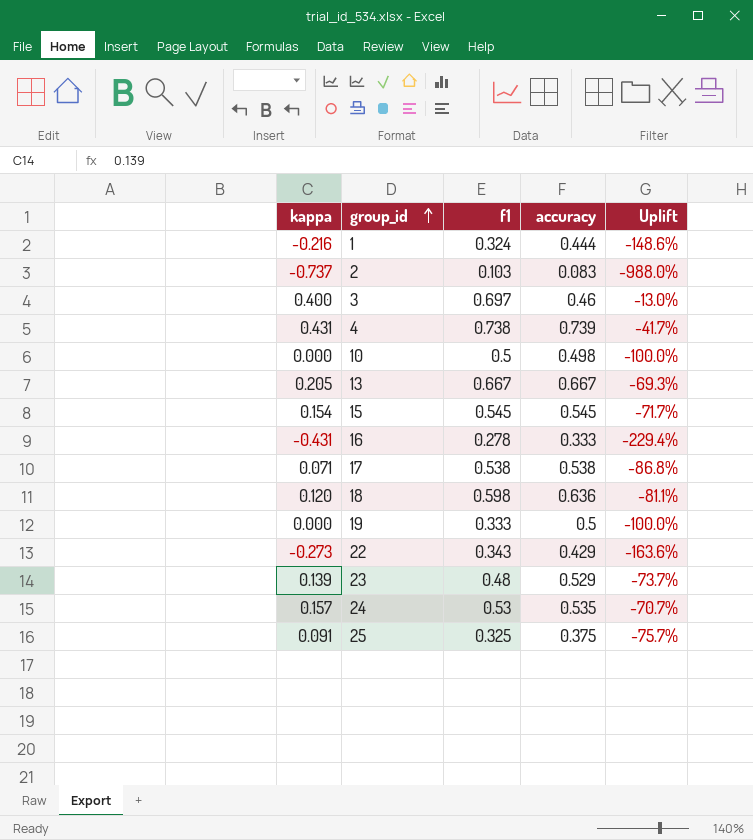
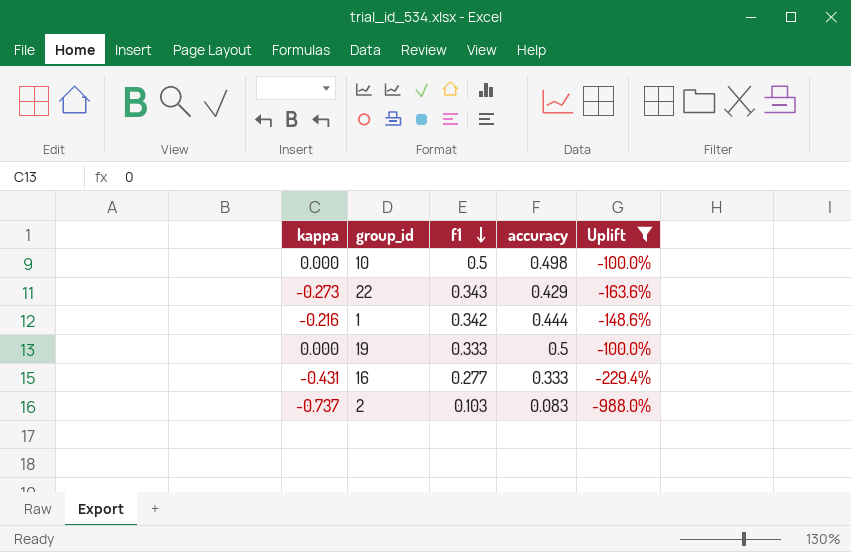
filter: none -> Uplift <= -100.0%
row order: group_id ascending -> f1 descending
1 | f1: 0.324 -> 0.342
16 | f1: 0.278 -> 0.277

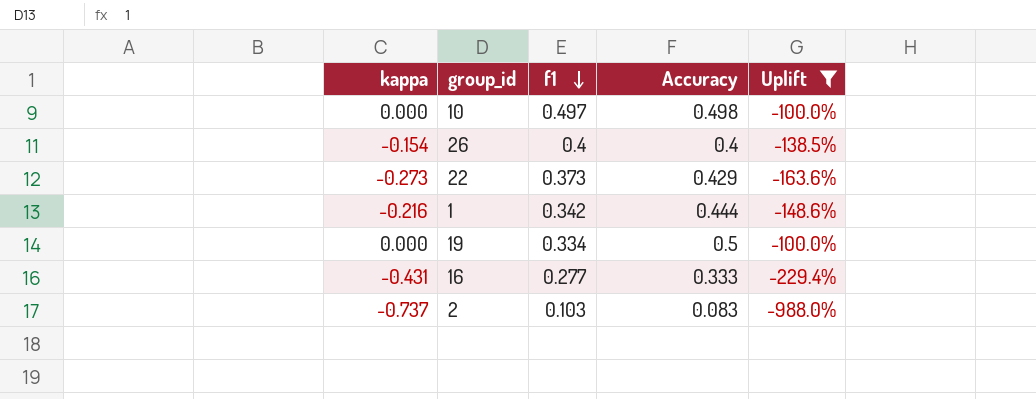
column name: accuracy -> Accuracy
10 | f1: 0.5 -> 0.497
row 26: none -> -0.154 | 0.4 | 0.4 | -138.5%
22 | f1: 0.343 -> 0.373
19 | f1: 0.333 -> 0.334

